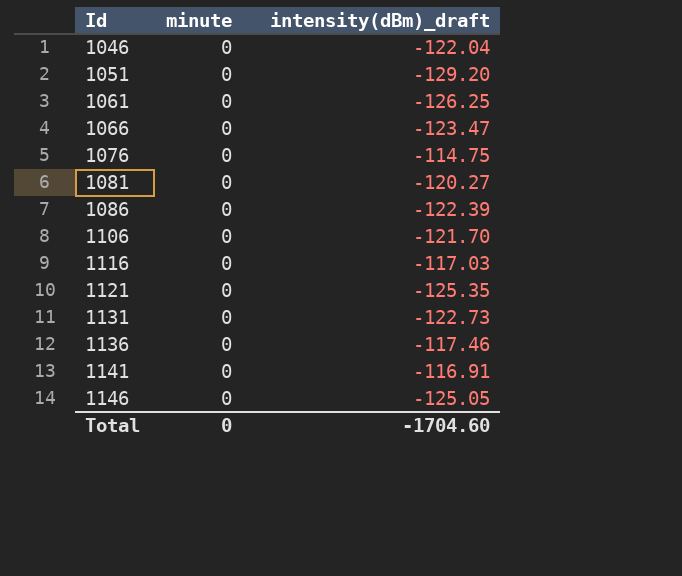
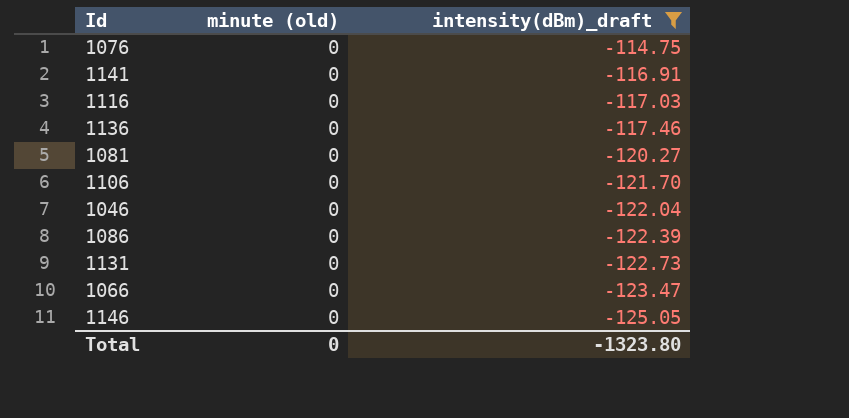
filter: none -> intensity(dBm)_draft >= -125.05
row order: Id ascending -> intensity(dBm)_draft descending
column name: minute -> minute (old)
Total | intensity(dBm)_draft: -1704.60 -> -1323.80

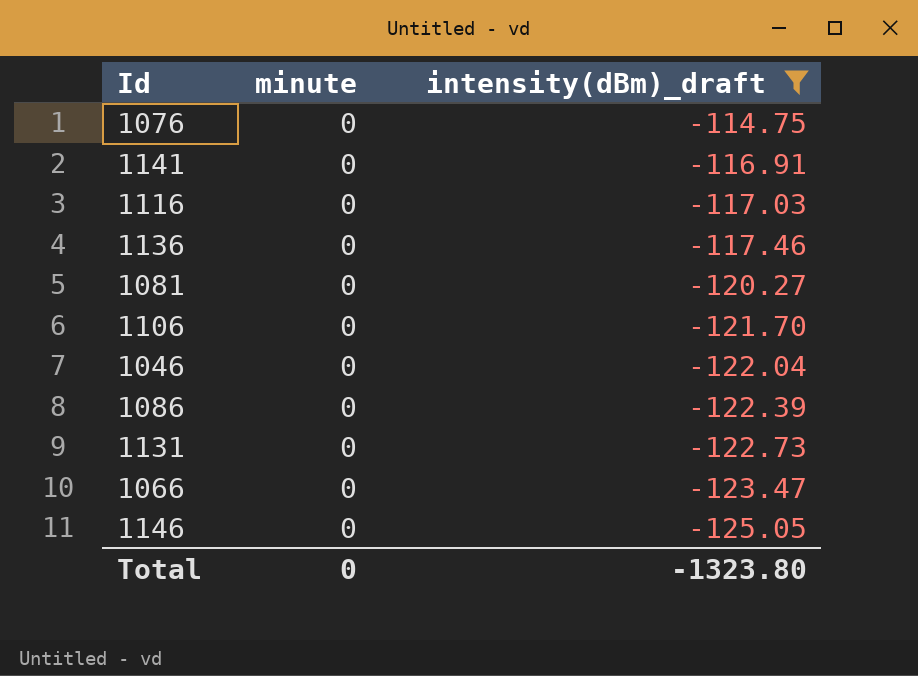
column name: minute (old) -> minute

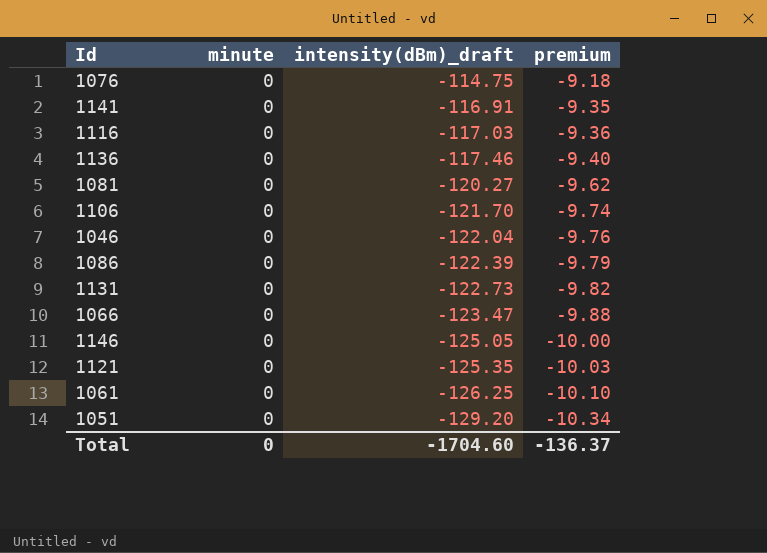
filter: intensity(dBm)_draft >= -125.05 -> none
column premium | formula: none -> [intensity(dBm)_draft] * 0.08
Total | intensity(dBm)_draft: -1323.80 -> -1704.60

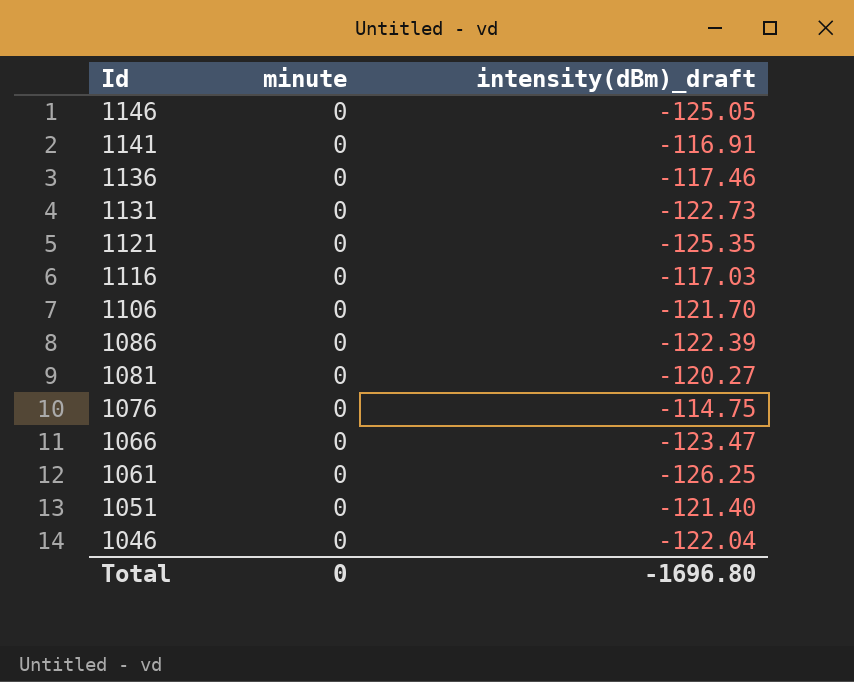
row order: intensity(dBm)_draft descending -> Id descending
column premium | formula: [intensity(dBm)_draft] * 0.08 -> none
1051 | intensity(dBm)_draft: -129.20 -> -121.40
Total | intensity(dBm)_draft: -1704.60 -> -1696.80

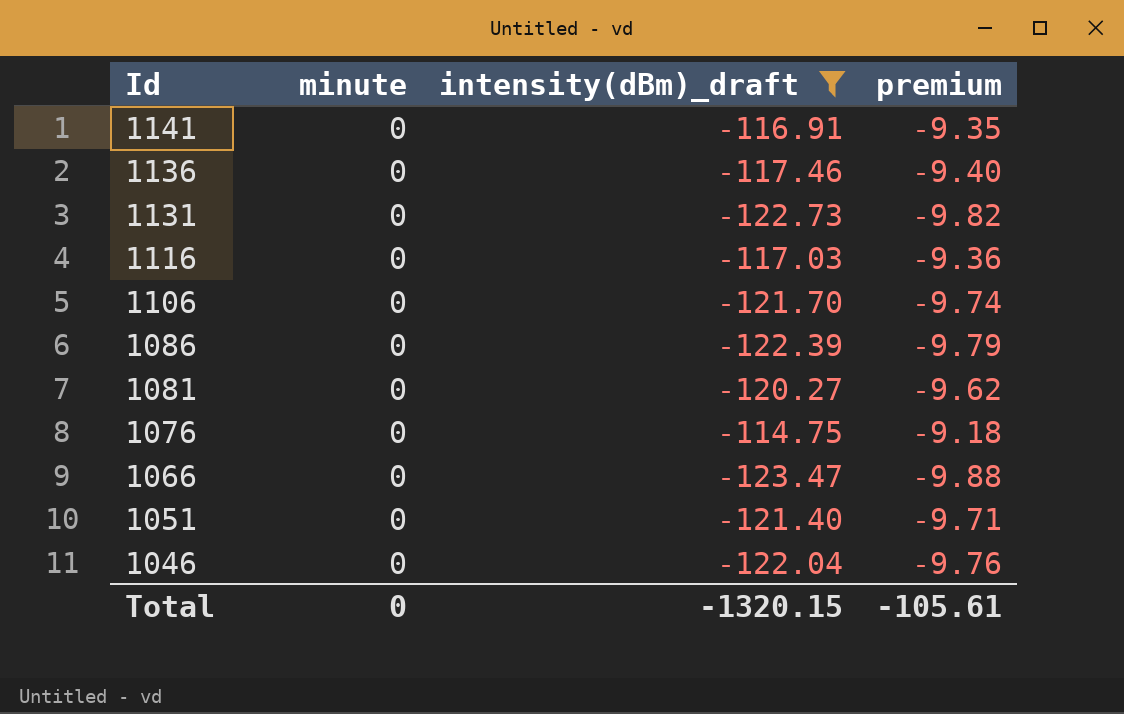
filter: none -> intensity(dBm)_draft >= -123.47
column premium | formula: none -> [intensity(dBm)_draft] * 0.08
Total | intensity(dBm)_draft: -1696.80 -> -1320.15

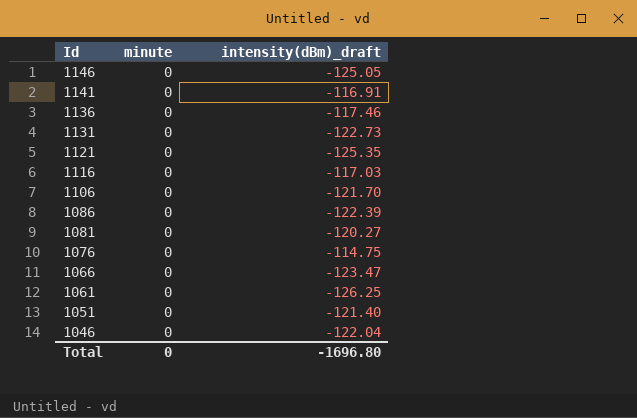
filter: intensity(dBm)_draft >= -123.47 -> none
column premium | formula: [intensity(dBm)_draft] * 0.08 -> none
Total | intensity(dBm)_draft: -1320.15 -> -1696.80

